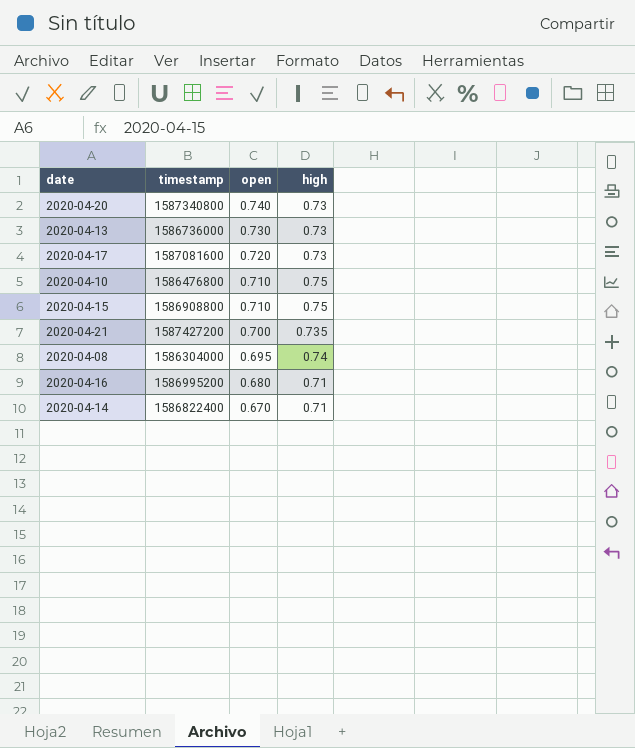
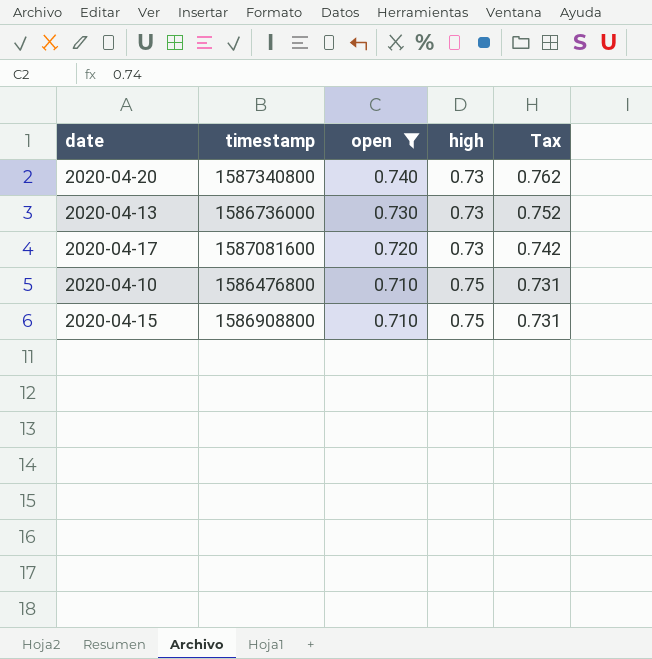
filter: none -> open >= 0.710
column Tax | formula: none -> [open] * 1.03

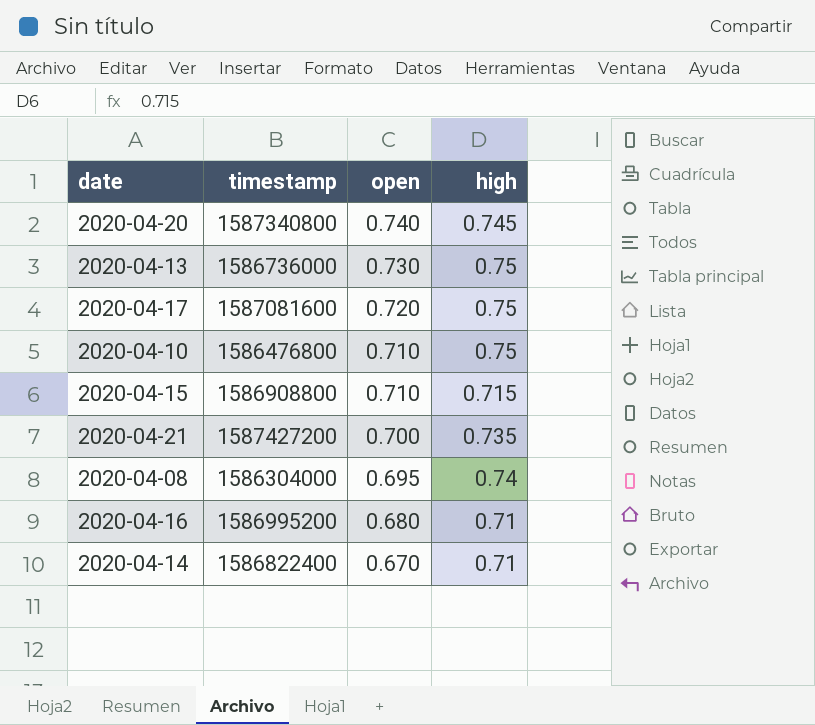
filter: open >= 0.710 -> none
column Tax | formula: [open] * 1.03 -> none
2020-04-20 | high: 0.73 -> 0.745
2020-04-13 | high: 0.73 -> 0.75
2020-04-17 | high: 0.73 -> 0.75
2020-04-15 | high: 0.75 -> 0.715

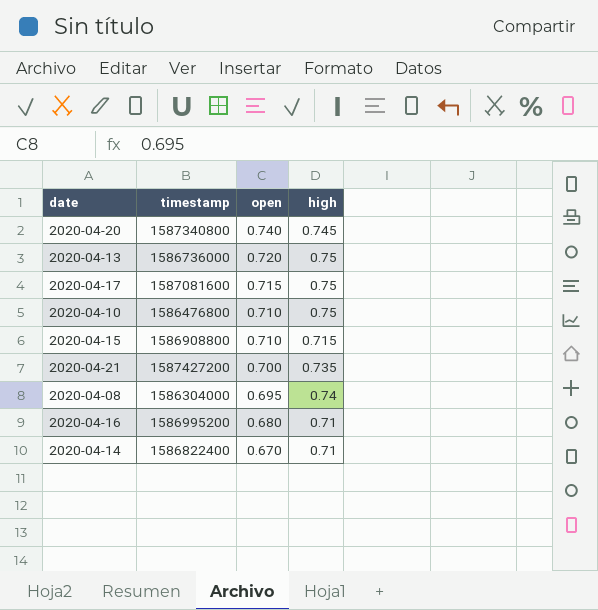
2020-04-13 | open: 0.730 -> 0.720
2020-04-17 | open: 0.720 -> 0.715

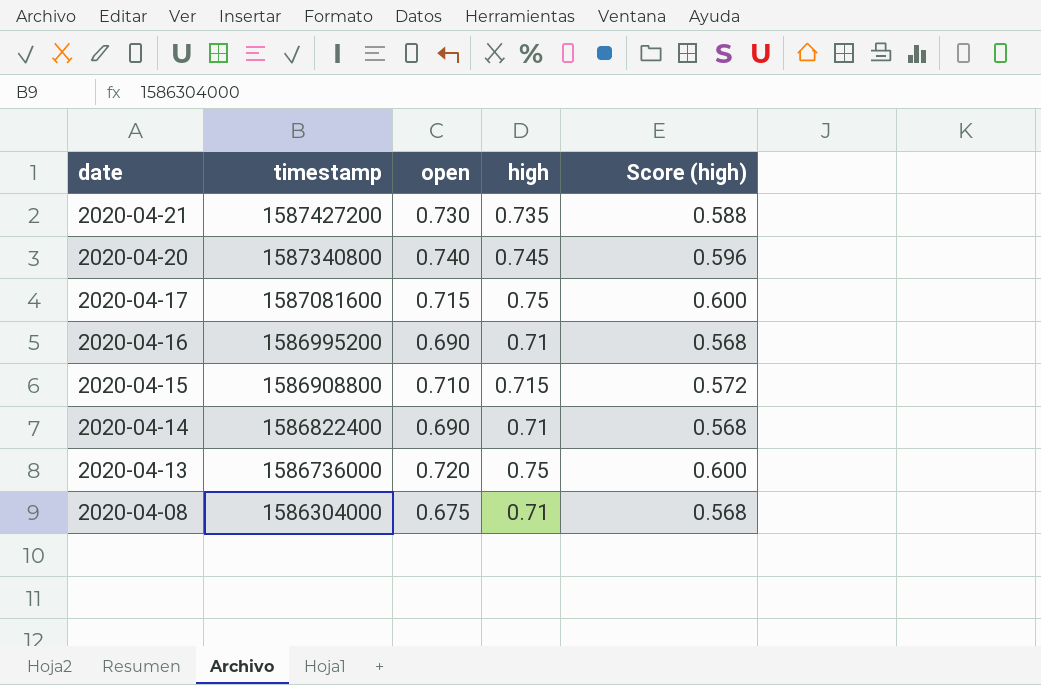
row order: open descending -> date descending
column Score (high) | formula: none -> [high] * 0.8
row 2020-04-10: 1586476800 | 0.710 | 0.75 -> none
2020-04-21 | open: 0.700 -> 0.730
2020-04-16 | open: 0.680 -> 0.690
2020-04-14 | open: 0.670 -> 0.690
2020-04-08 | open: 0.695 -> 0.675
2020-04-08 | high: 0.74 -> 0.71

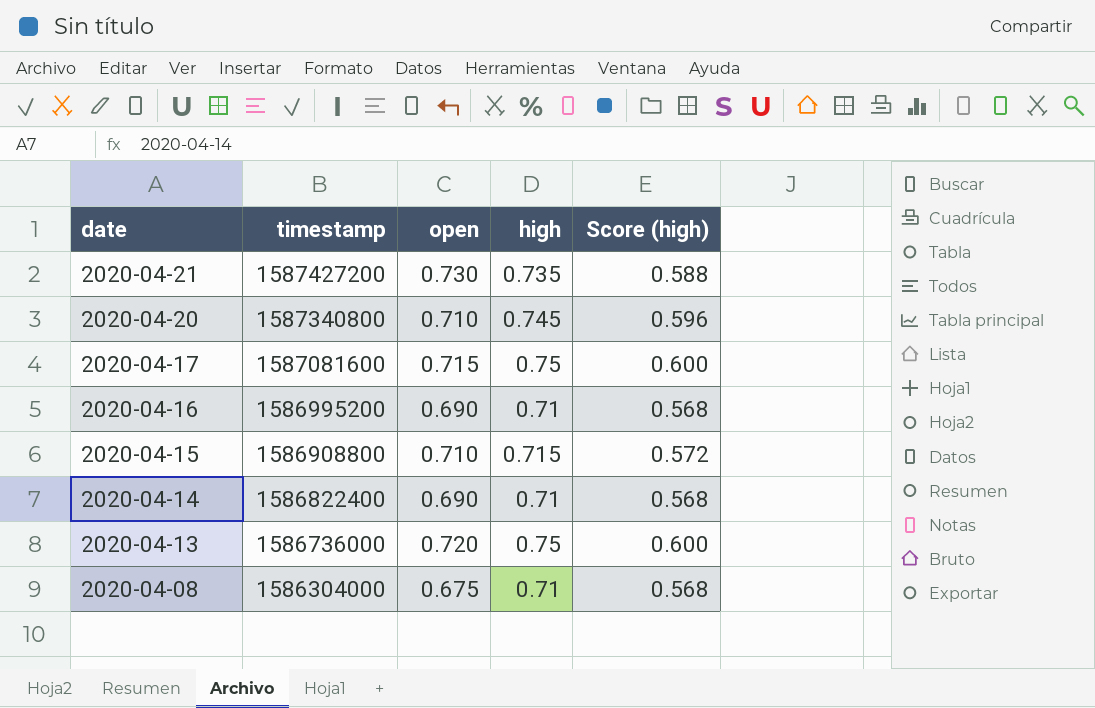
2020-04-20 | open: 0.740 -> 0.710

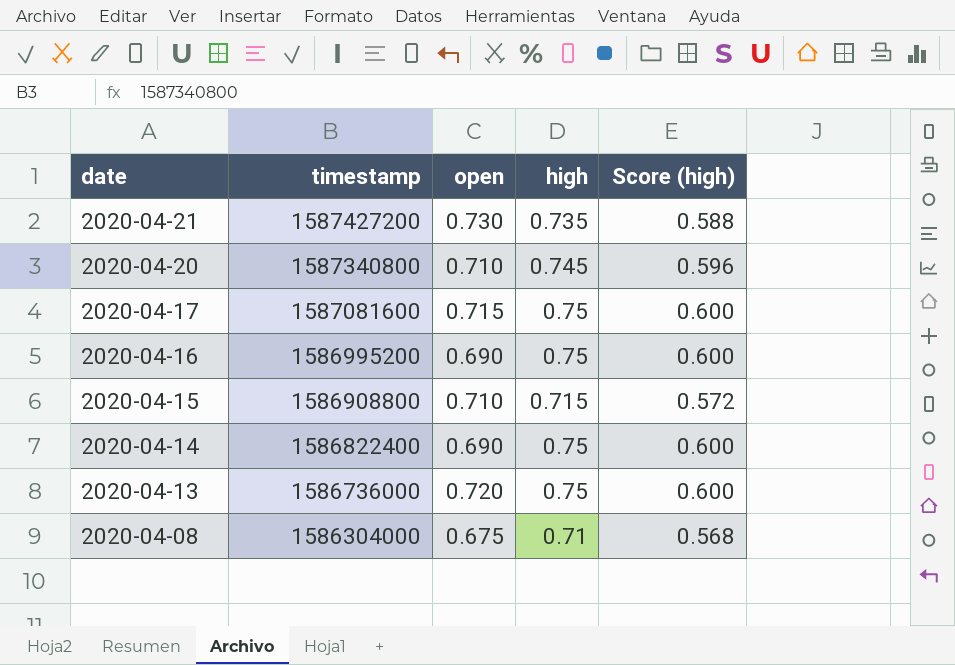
2020-04-16 | high: 0.71 -> 0.75
2020-04-16 | Score (high): 0.568 -> 0.600
2020-04-14 | high: 0.71 -> 0.75
2020-04-14 | Score (high): 0.568 -> 0.600

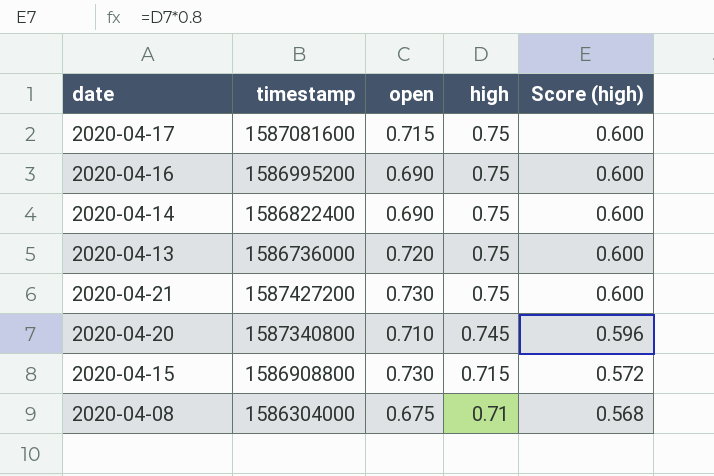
row order: date descending -> high descending
2020-04-21 | high: 0.735 -> 0.75
2020-04-21 | Score (high): 0.588 -> 0.600
2020-04-15 | open: 0.710 -> 0.730

